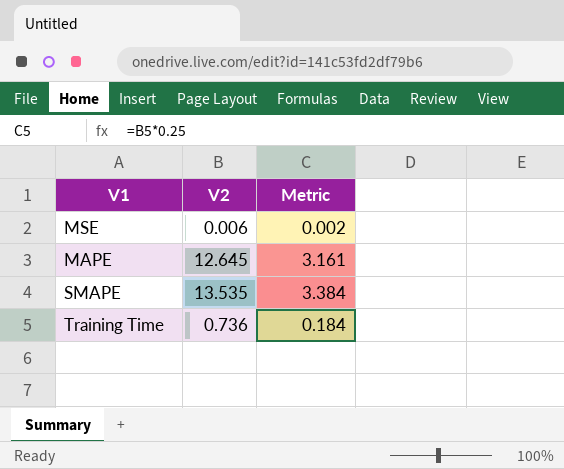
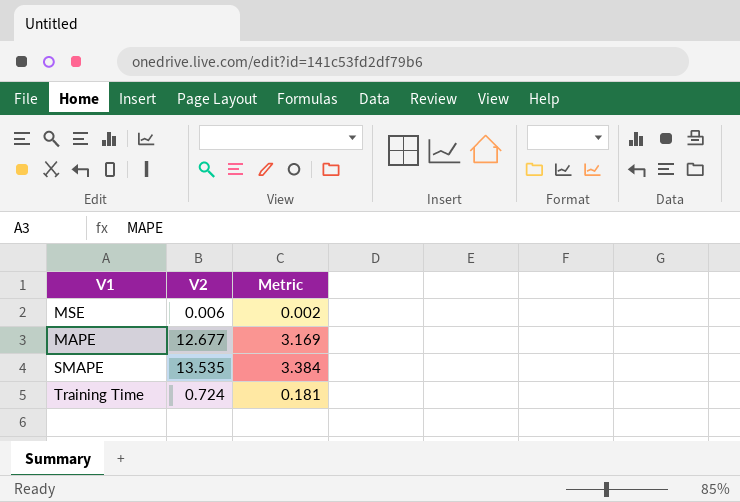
MAPE | V2: 12.645 -> 12.677
MAPE | Metric: 3.161 -> 3.169
Training Time | V2: 0.736 -> 0.724
Training Time | Metric: 0.184 -> 0.181

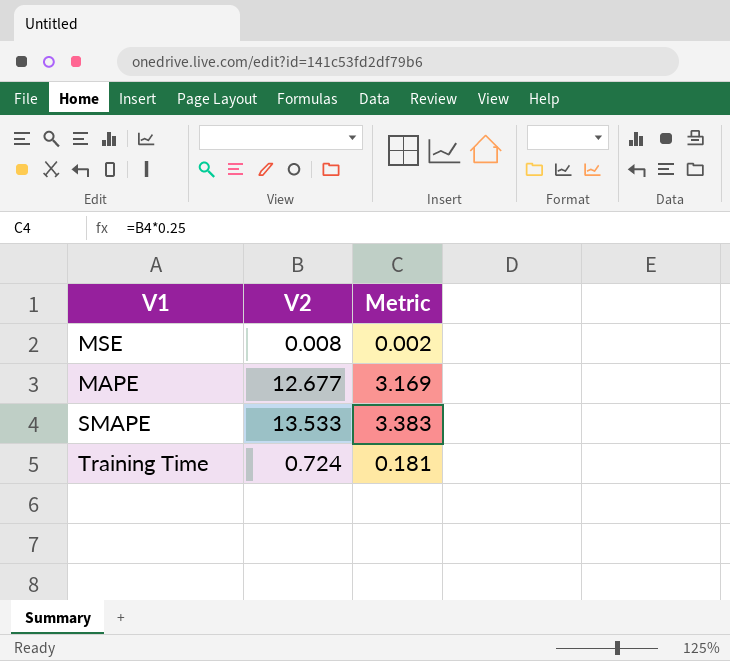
MSE | V2: 0.006 -> 0.008
SMAPE | V2: 13.535 -> 13.533
SMAPE | Metric: 3.384 -> 3.383

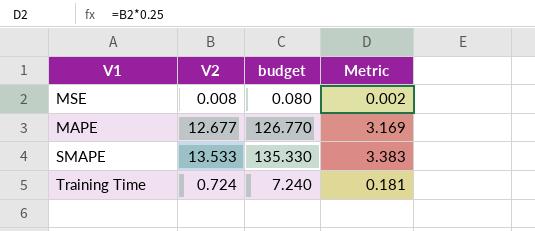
column budget | formula: none -> [V2] * 10

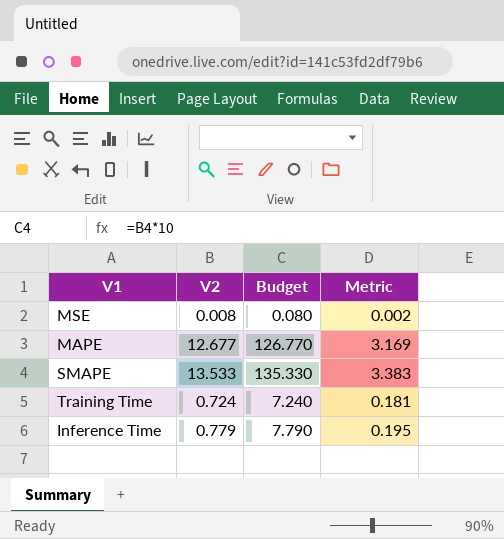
column name: budget -> Budget
row Inference Time: none -> 0.779 | 7.790 | 0.195

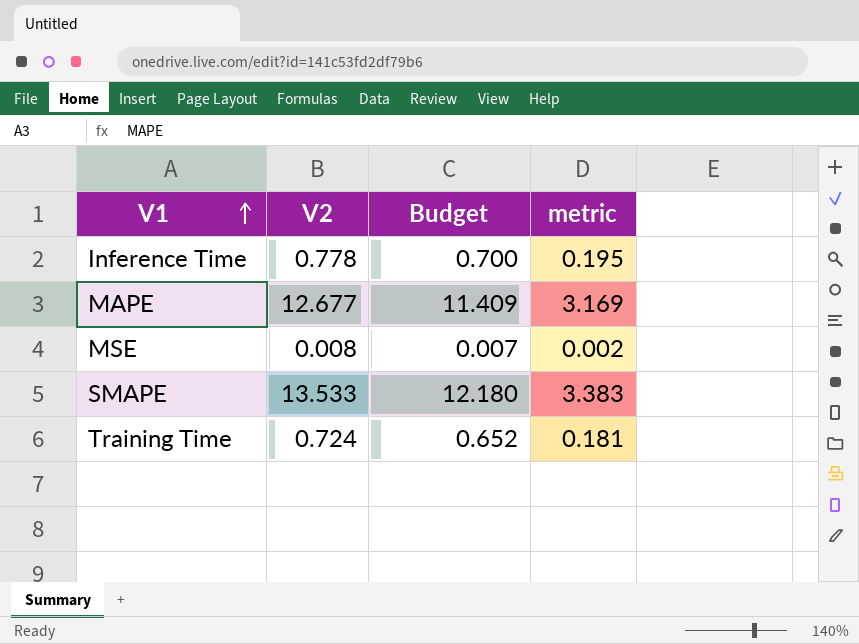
row order: none -> V1 ascending
column Budget | formula: [V2] * 10 -> [V2] * 0.9
column name: Metric -> metric
Inference Time | V2: 0.779 -> 0.778

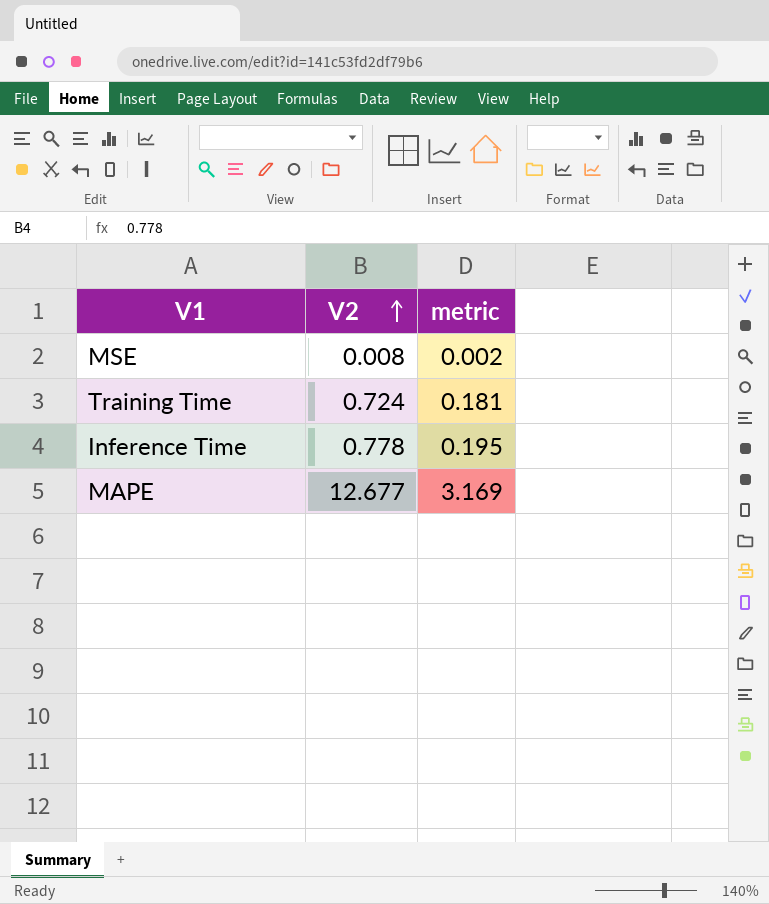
row order: V1 ascending -> V2 ascending
column Budget | formula: [V2] * 0.9 -> none
row SMAPE: 13.533 | 12.180 | 3.383 -> none

